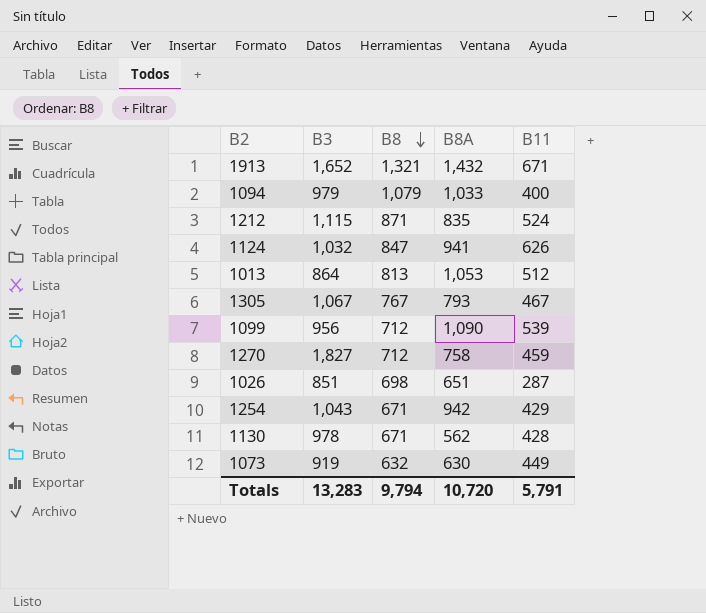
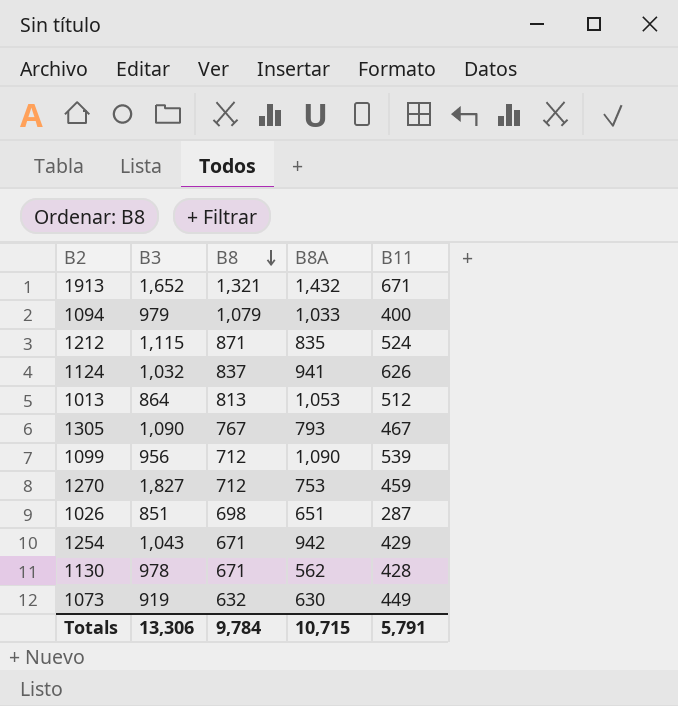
1124 | B8: 847 -> 837
1305 | B3: 1,067 -> 1,090
1270 | B8A: 758 -> 753
Totals | B3: 13,283 -> 13,306
Totals | B8: 9,794 -> 9,784
Totals | B8A: 10,720 -> 10,715

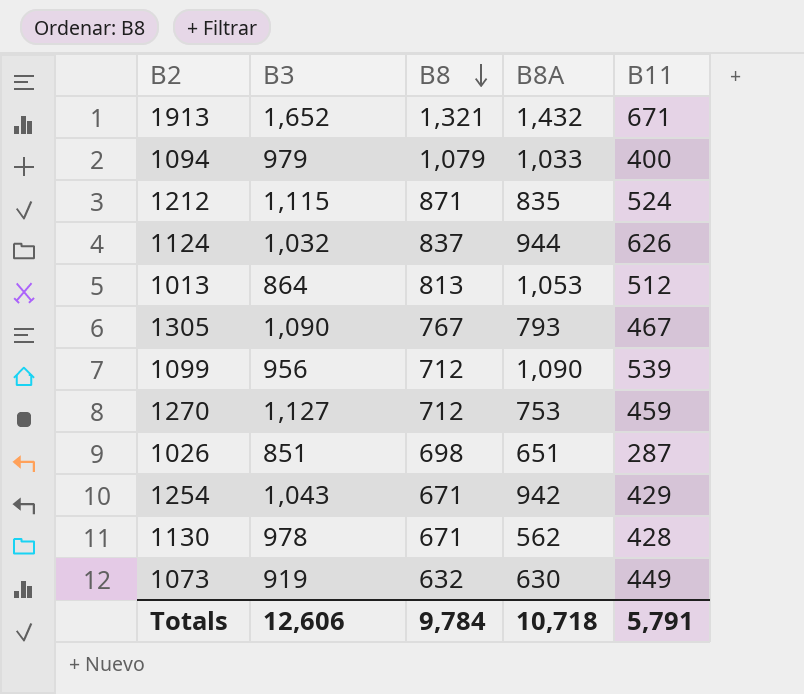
1124 | B8A: 941 -> 944
1270 | B3: 1,827 -> 1,127
Totals | B3: 13,306 -> 12,606
Totals | B8A: 10,715 -> 10,718

